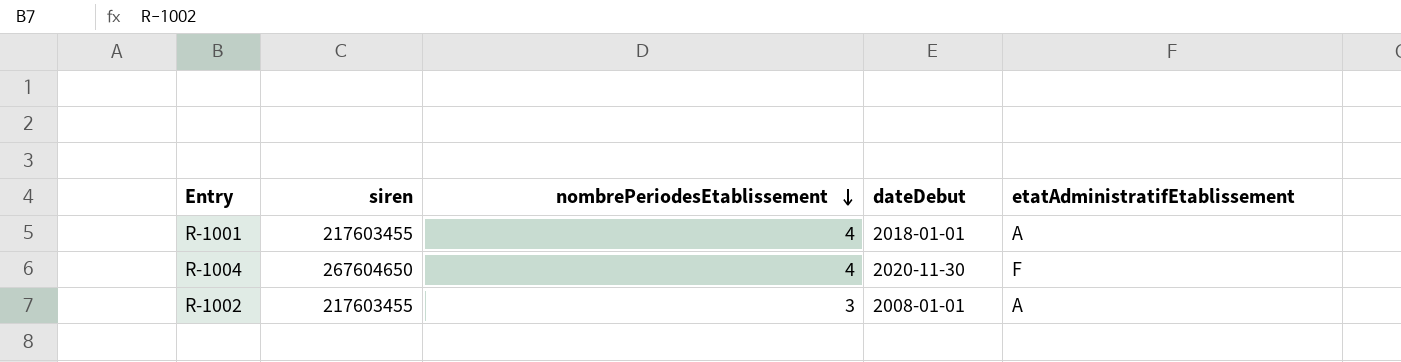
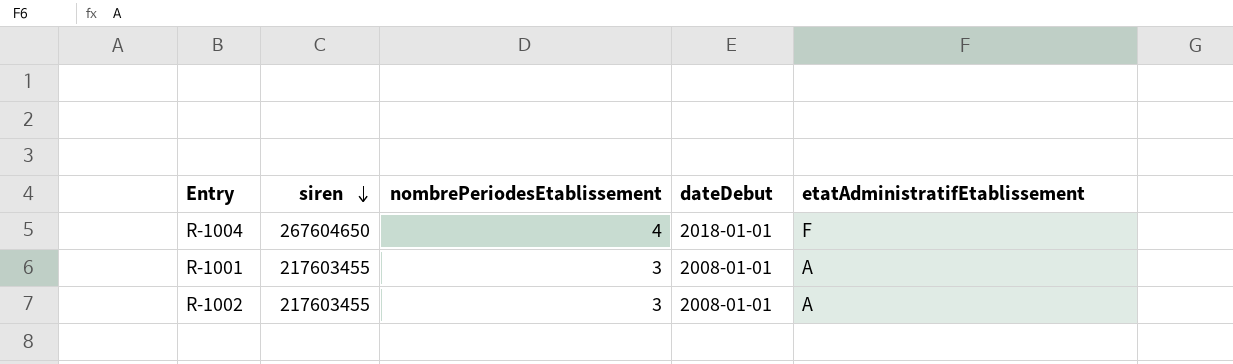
row order: nombrePeriodesEtablissement descending -> siren descending
R-1004 | dateDebut: 2020-11-30 -> 2018-01-01
R-1001 | nombrePeriodesEtablissement: 4 -> 3
R-1001 | dateDebut: 2018-01-01 -> 2008-01-01

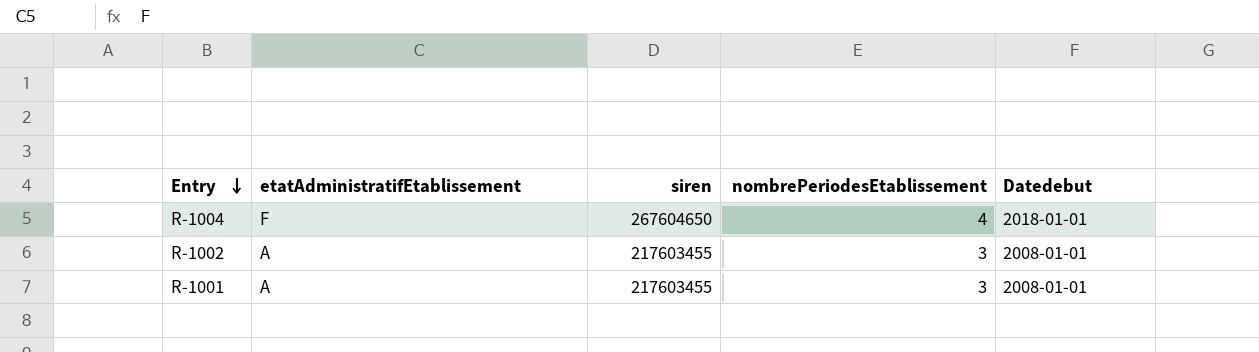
row order: siren descending -> Entry descending
column etatAdministratifEtablissement | position: 5 -> 2
column name: dateDebut -> Datedebut

